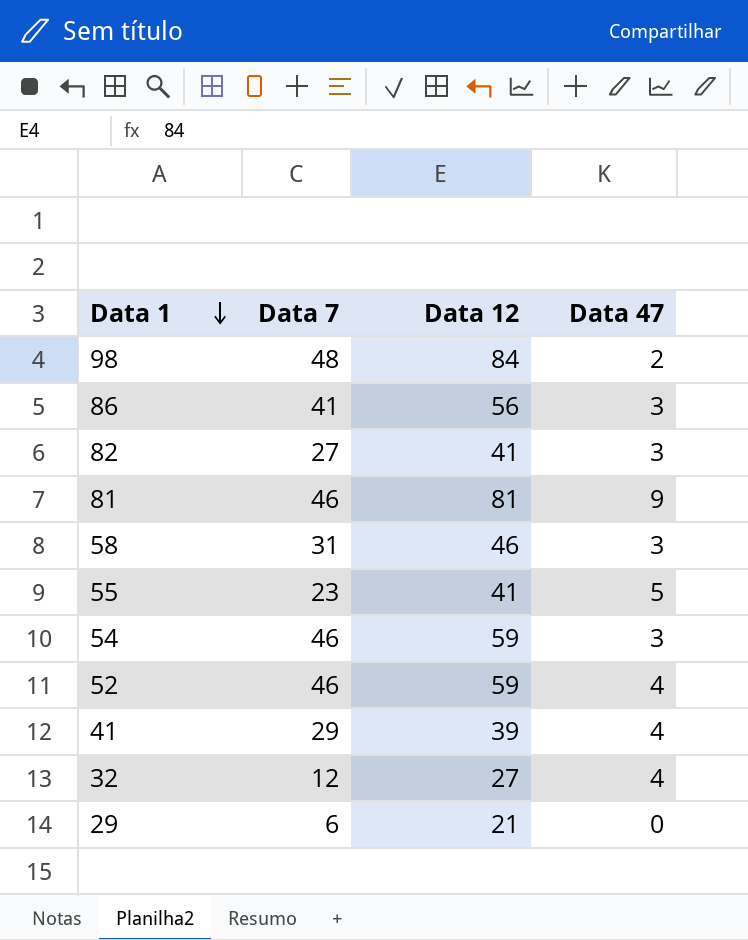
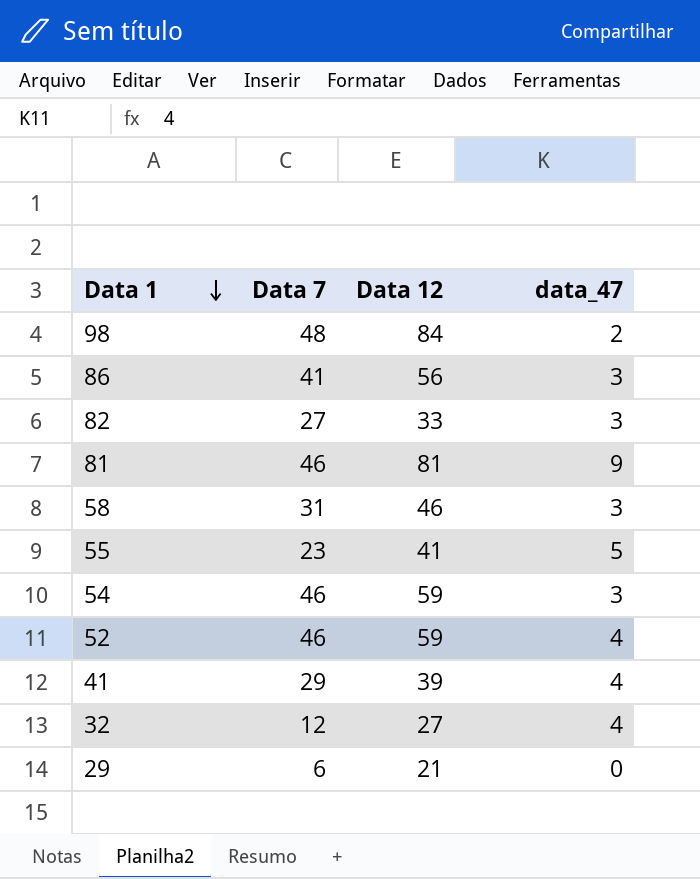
column name: Data 47 -> data_47
82 | Data 12: 41 -> 33

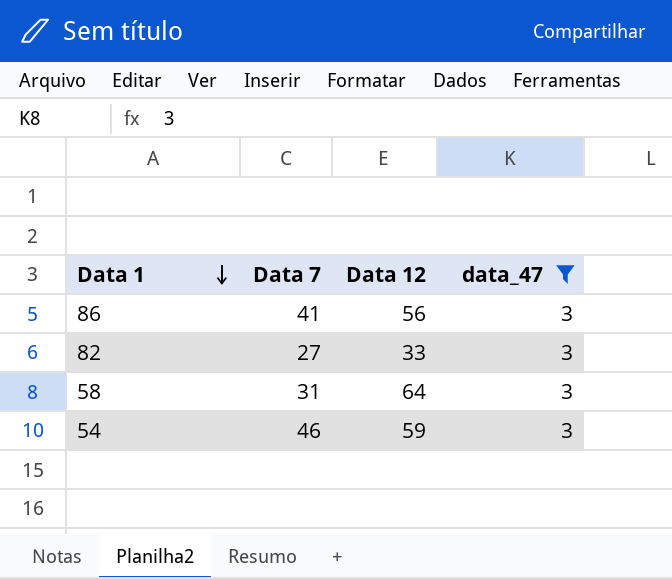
filter: none -> data_47 = 3
58 | Data 12: 46 -> 64

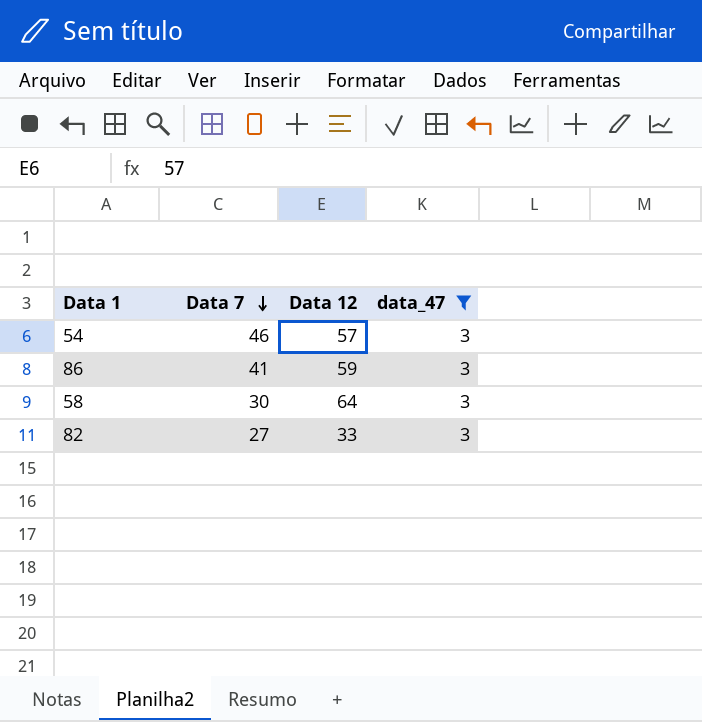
row order: Data 1 descending -> Data 7 descending
54 | Data 12: 59 -> 57
86 | Data 12: 56 -> 59
58 | Data 7: 31 -> 30

